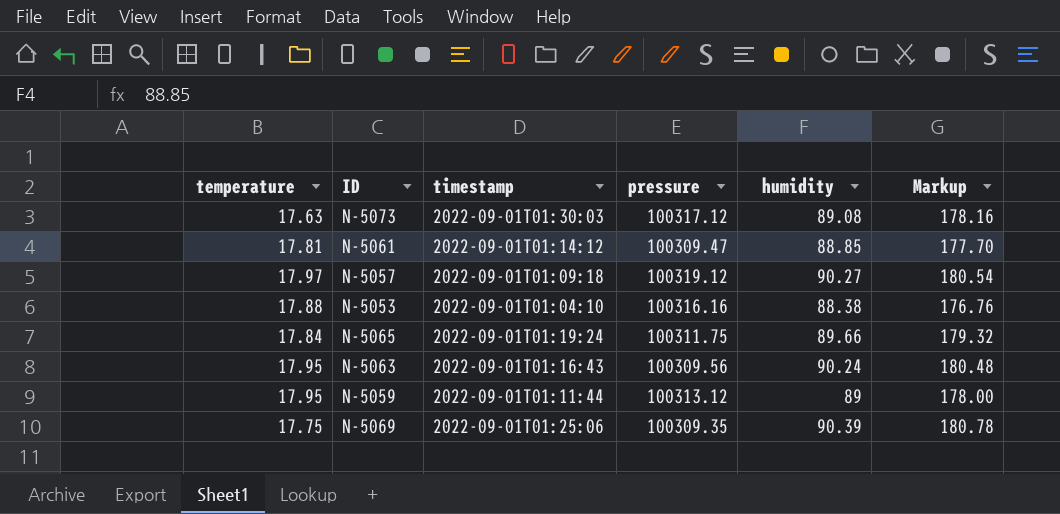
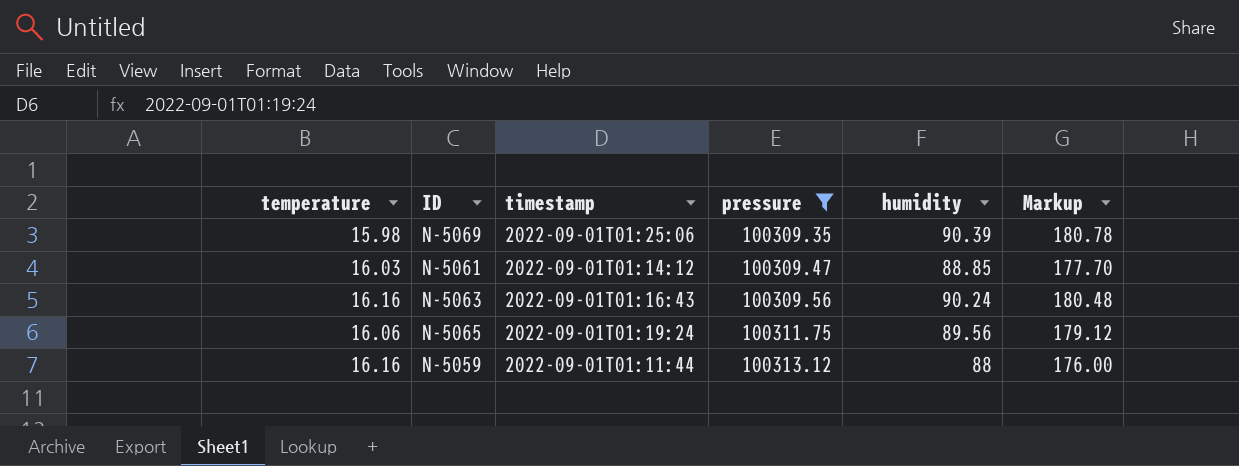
filter: none -> pressure <= 100313.12
row order: none -> pressure ascending
N-5069 | temperature: 17.75 -> 15.98
N-5061 | temperature: 17.81 -> 16.03
N-5063 | temperature: 17.95 -> 16.16
N-5065 | temperature: 17.84 -> 16.06
N-5065 | humidity: 89.66 -> 89.56
N-5065 | Markup: 179.32 -> 179.12
N-5059 | temperature: 17.95 -> 16.16
N-5059 | humidity: 89 -> 88
N-5059 | Markup: 178.00 -> 176.00

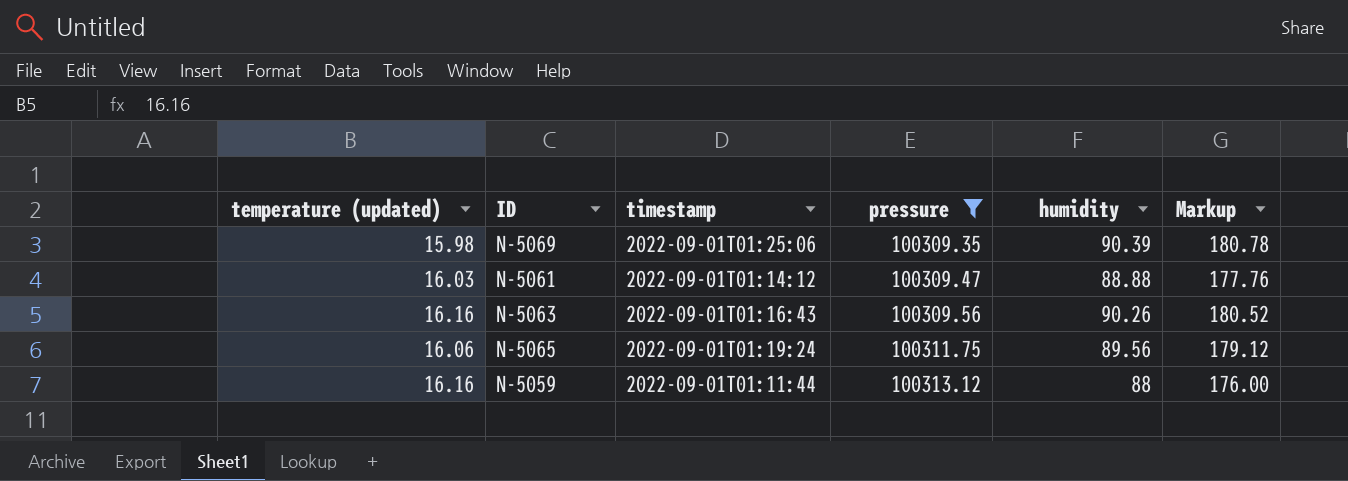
column name: temperature -> temperature (updated)
N-5061 | humidity: 88.85 -> 88.88
N-5061 | Markup: 177.70 -> 177.76
N-5063 | humidity: 90.24 -> 90.26
N-5063 | Markup: 180.48 -> 180.52

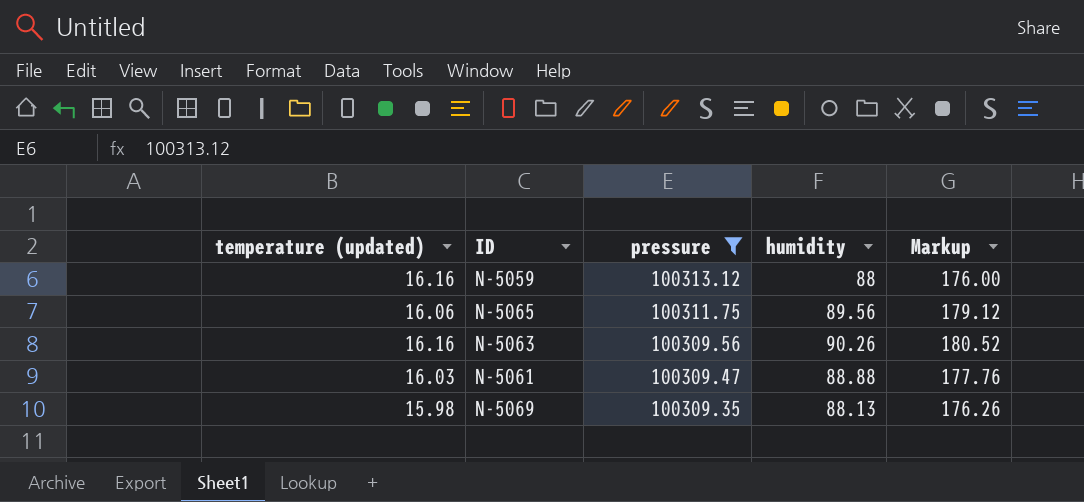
row order: pressure ascending -> pressure descending
column timestamp | position: 3 -> none
N-5069 | humidity: 90.39 -> 88.13
N-5069 | Markup: 180.78 -> 176.26

